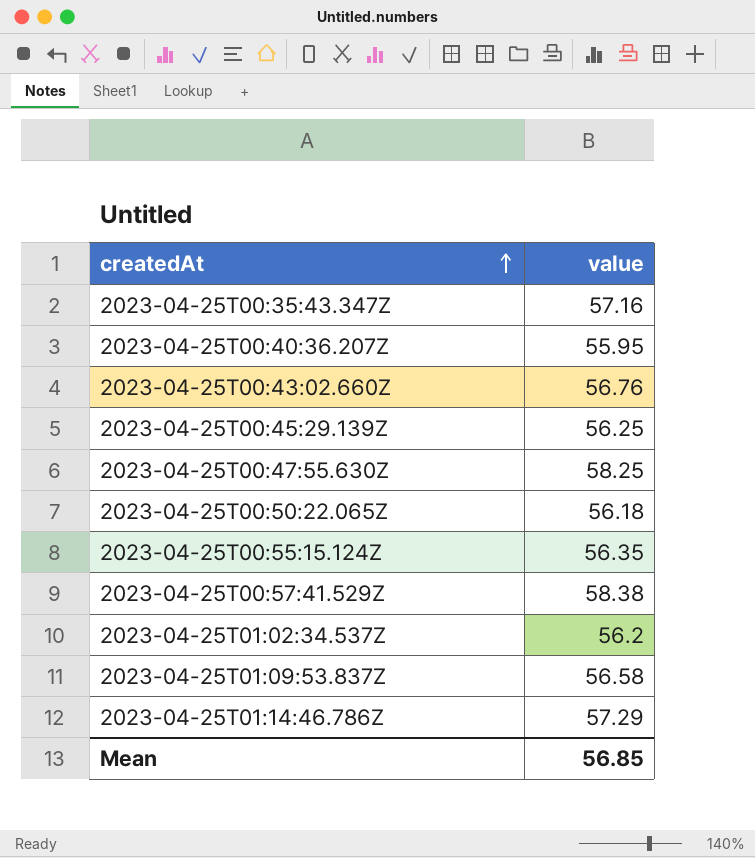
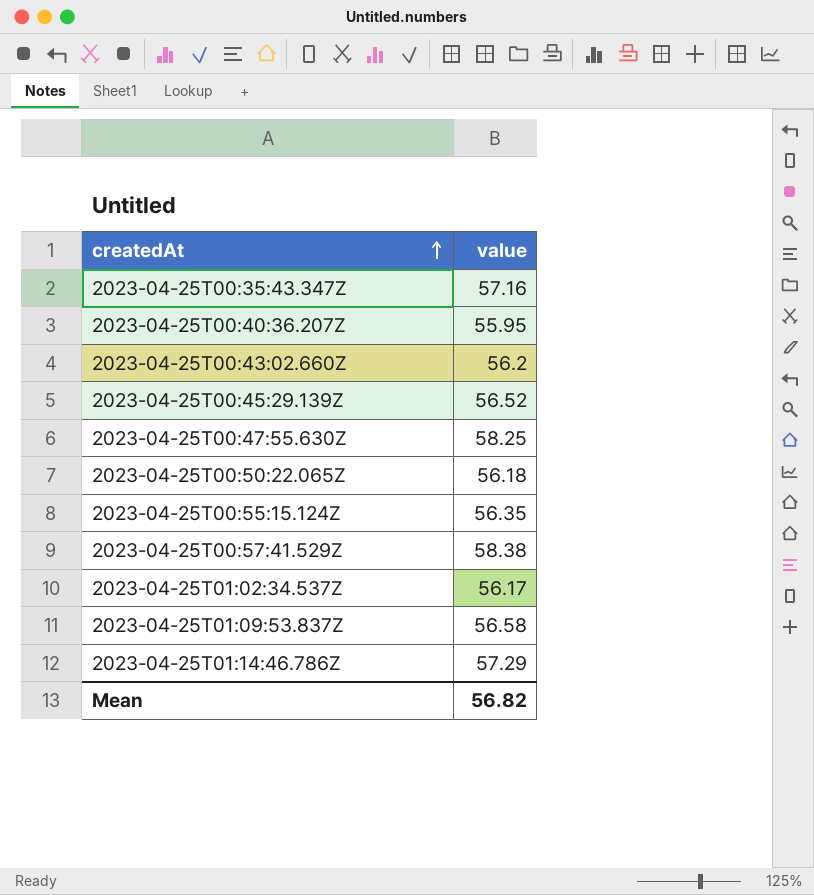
2023-04-25T00:43:02.660Z | value: 56.76 -> 56.2
2023-04-25T00:45:29.139Z | value: 56.25 -> 56.52
2023-04-25T01:02:34.537Z | value: 56.2 -> 56.17
Mean | value: 56.85 -> 56.82

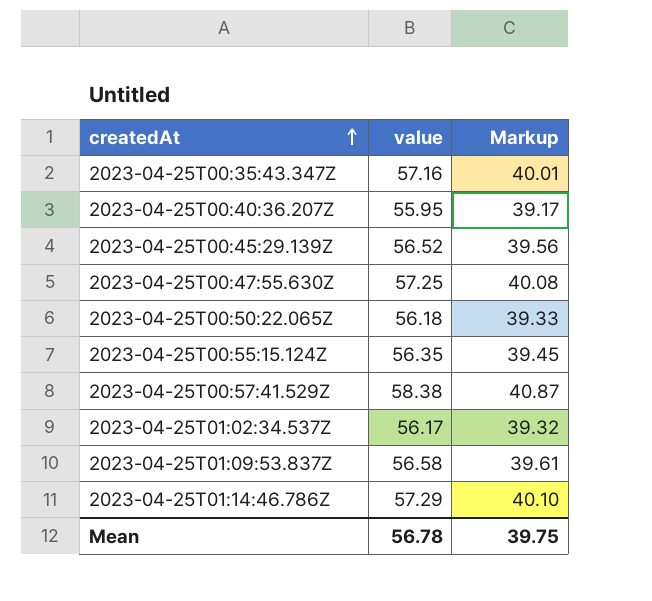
column Markup | formula: none -> [value] * 0.7
row 2023-04-25T00:43:02.660Z: 56.2 -> none
2023-04-25T00:47:55.630Z | value: 58.25 -> 57.25
Mean | value: 56.82 -> 56.78

